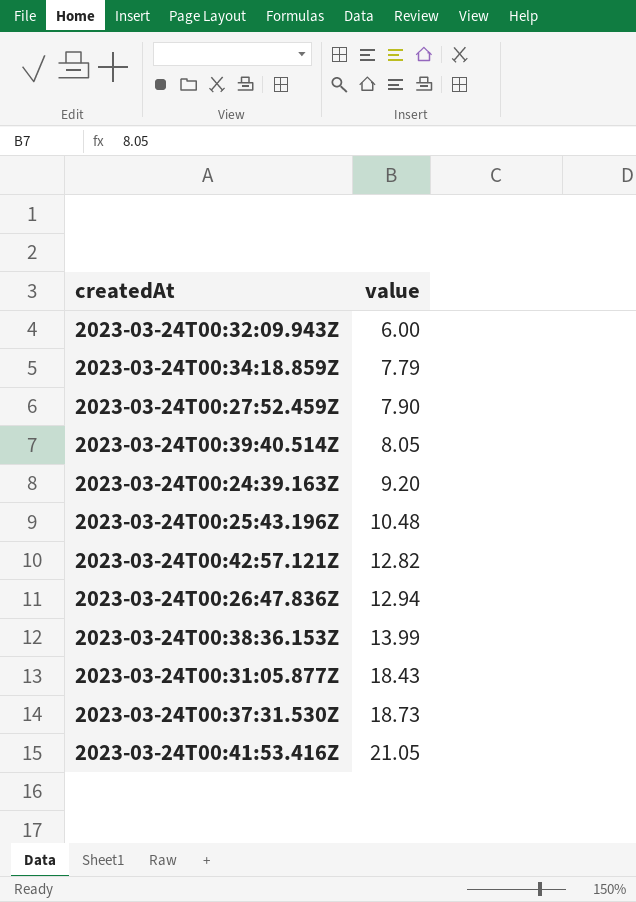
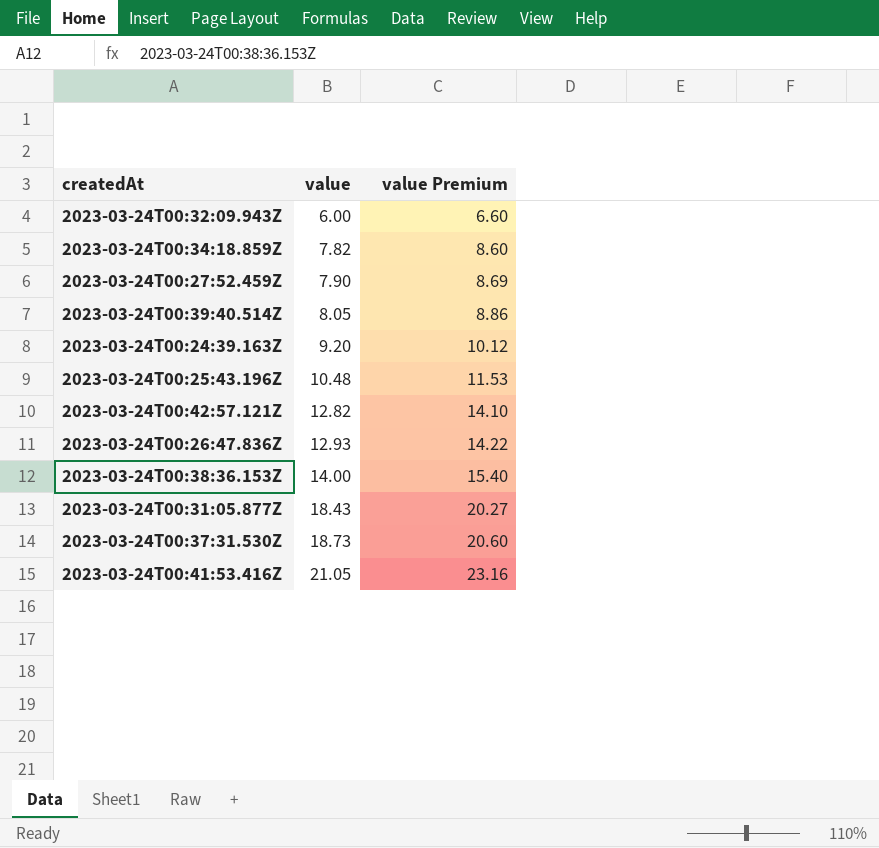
column value Premium | formula: none -> [value] * 1.1
2023-03-24T00:34:18.859Z | value: 7.79 -> 7.82
2023-03-24T00:26:47.836Z | value: 12.94 -> 12.93
2023-03-24T00:38:36.153Z | value: 13.99 -> 14.00

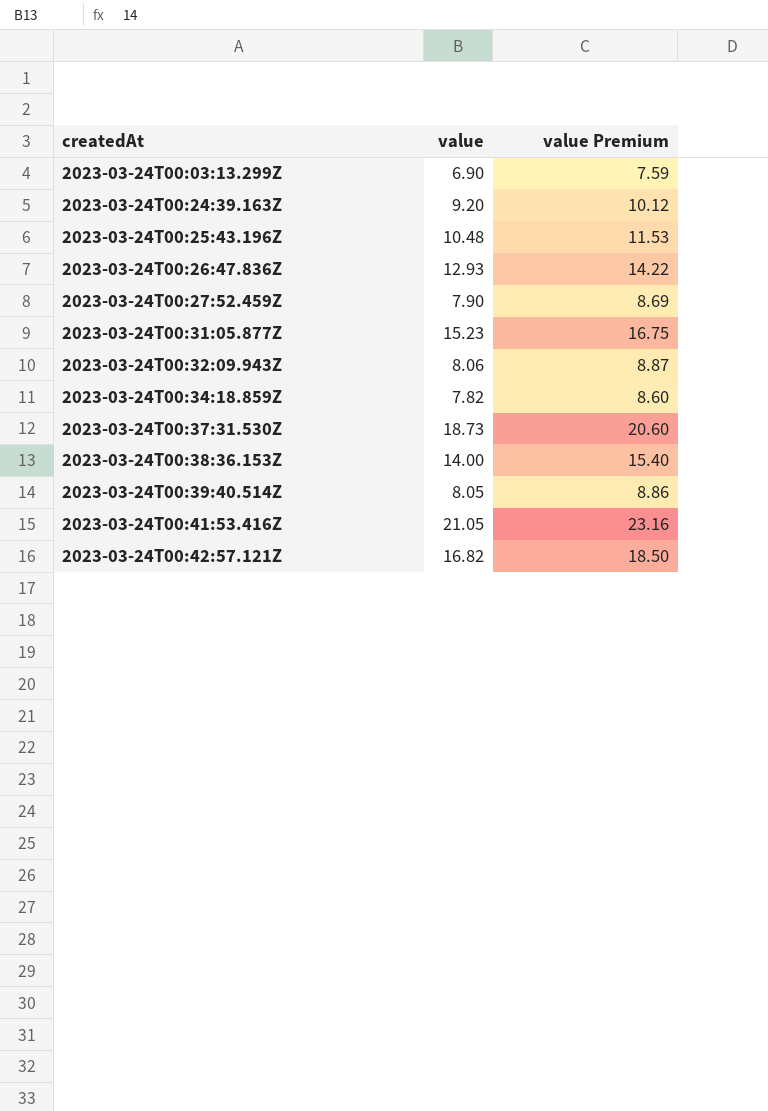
row order: value ascending -> createdAt ascending
row 2023-03-24T00:03:13.299Z: none -> 6.90 | 7.59
2023-03-24T00:31:05.877Z | value: 18.43 -> 15.23
2023-03-24T00:31:05.877Z | value Premium: 20.27 -> 16.75
2023-03-24T00:32:09.943Z | value: 6.00 -> 8.06
2023-03-24T00:32:09.943Z | value Premium: 6.60 -> 8.87
2023-03-24T00:42:57.121Z | value: 12.82 -> 16.82
2023-03-24T00:42:57.121Z | value Premium: 14.10 -> 18.50

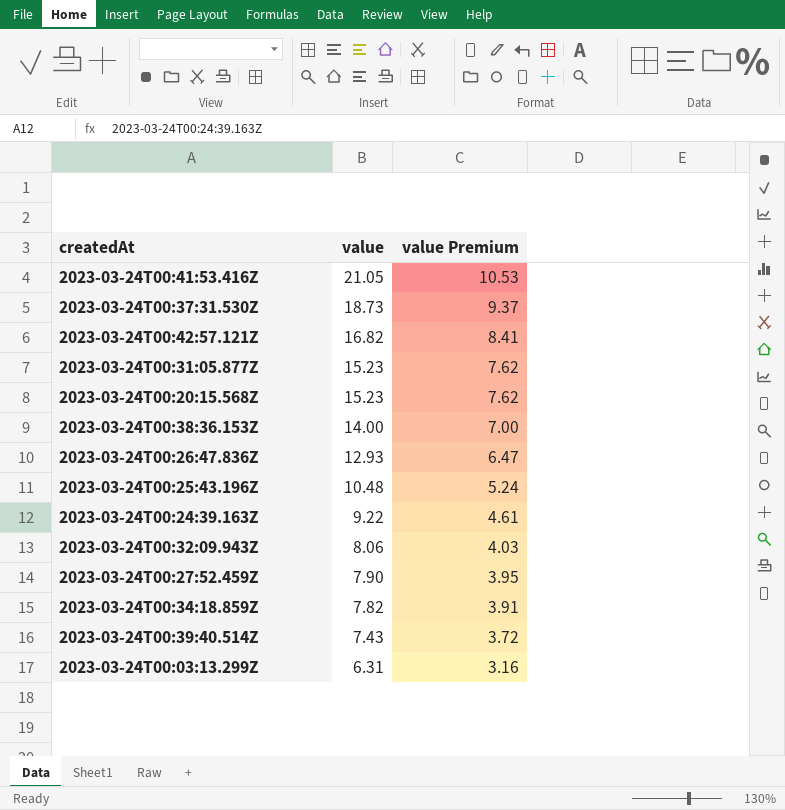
row order: createdAt ascending -> value descending
column value Premium | formula: [value] * 1.1 -> [value] * 0.5
row 2023-03-24T00:20:15.568Z: none -> 15.23 | 7.62
2023-03-24T00:24:39.163Z | value: 9.20 -> 9.22
2023-03-24T00:39:40.514Z | value: 8.05 -> 7.43
2023-03-24T00:03:13.299Z | value: 6.90 -> 6.31

